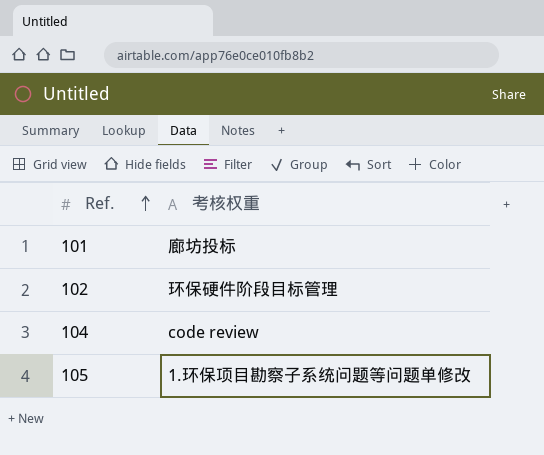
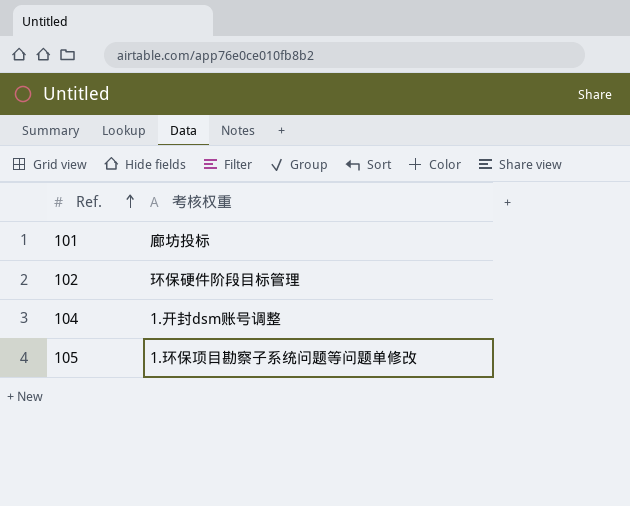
104 | 考核权重: code review -> 1.开封dsm账号调整

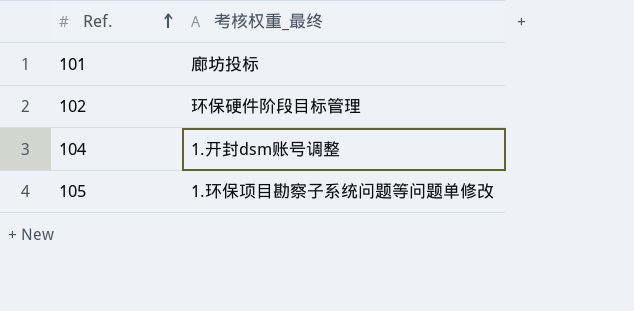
column name: 考核权重 -> 考核权重_最终

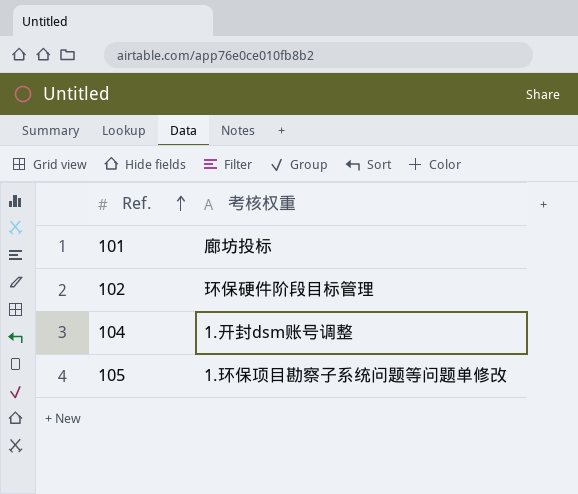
column name: 考核权重_最终 -> 考核权重

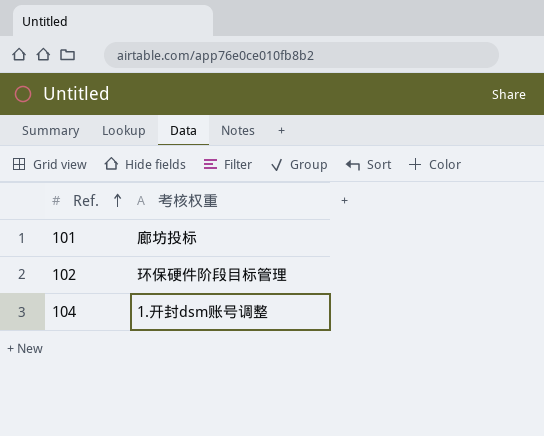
row 105: 1.环保项目勘察子系统问题等问题单修改 -> none

